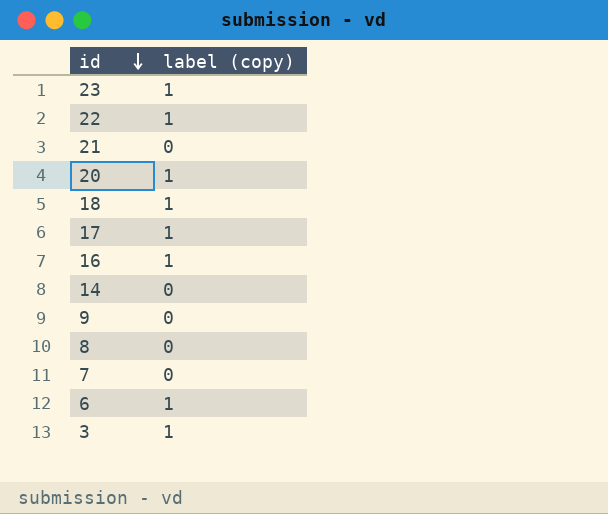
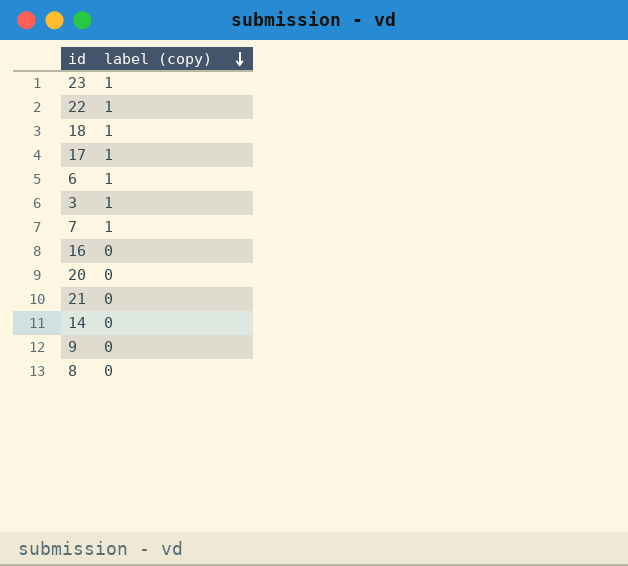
row order: id descending -> label (copy) descending
7 | label (copy): 0 -> 1
16 | label (copy): 1 -> 0
20 | label (copy): 1 -> 0

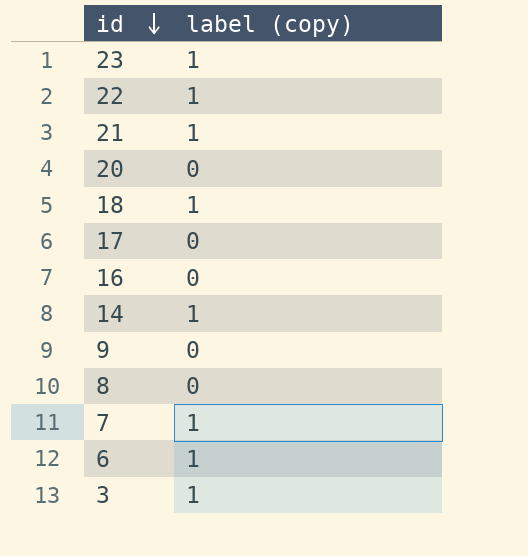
row order: label (copy) descending -> id descending
21 | label (copy): 0 -> 1
17 | label (copy): 1 -> 0
14 | label (copy): 0 -> 1

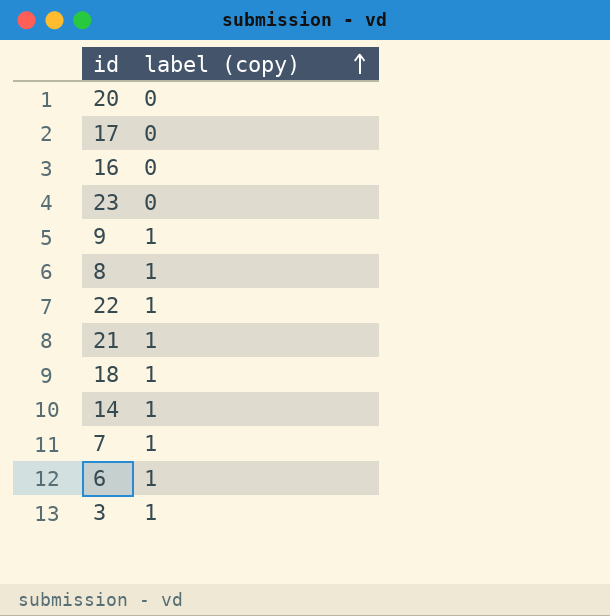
row order: id descending -> label (copy) ascending
23 | label (copy): 1 -> 0
9 | label (copy): 0 -> 1
8 | label (copy): 0 -> 1

